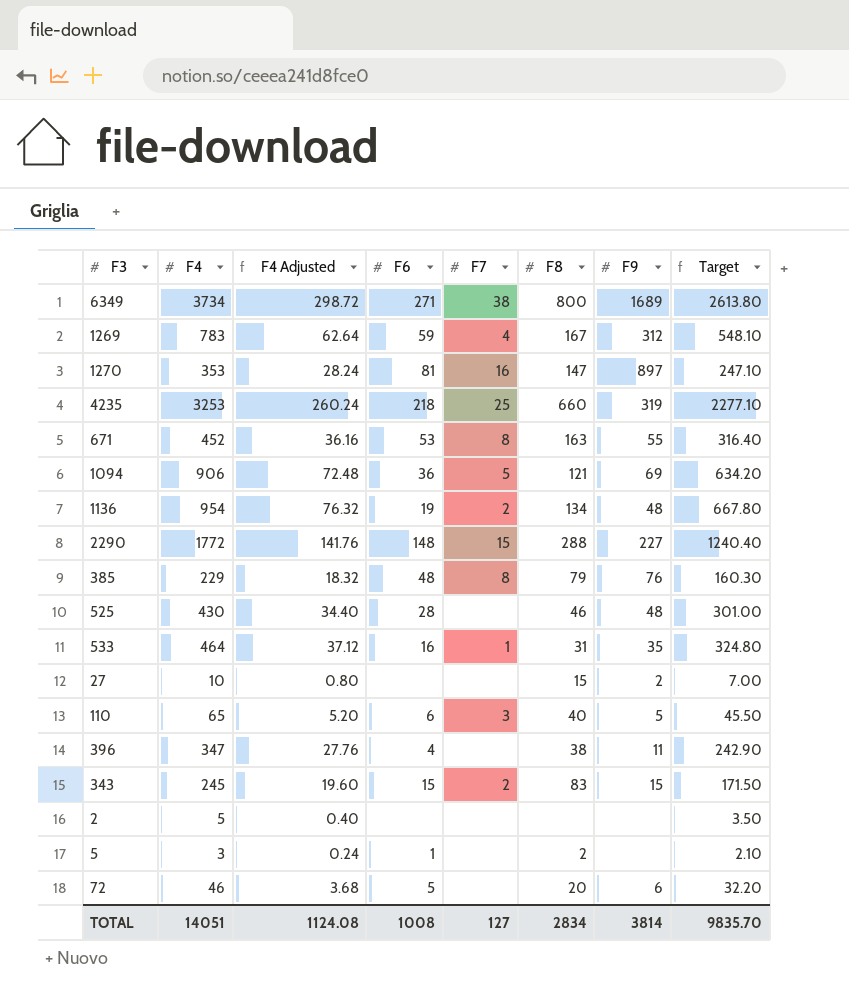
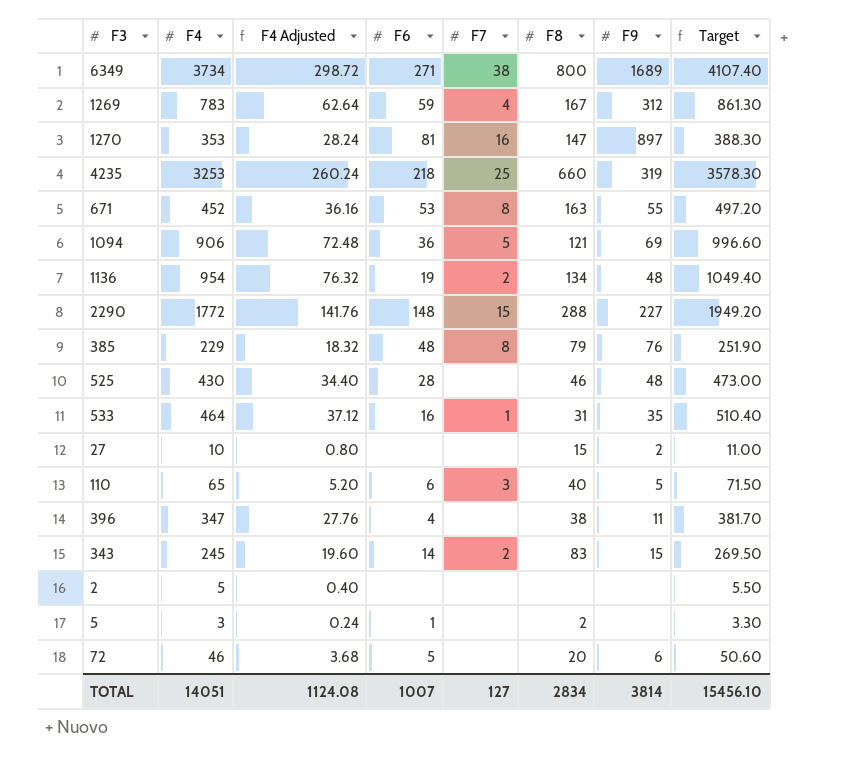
column Target | formula: [F4] * 0.7 -> [F4] * 1.1
343 | F6: 15 -> 14
TOTAL | F6: 1008 -> 1007
TOTAL | Target: 9835.70 -> 15456.10

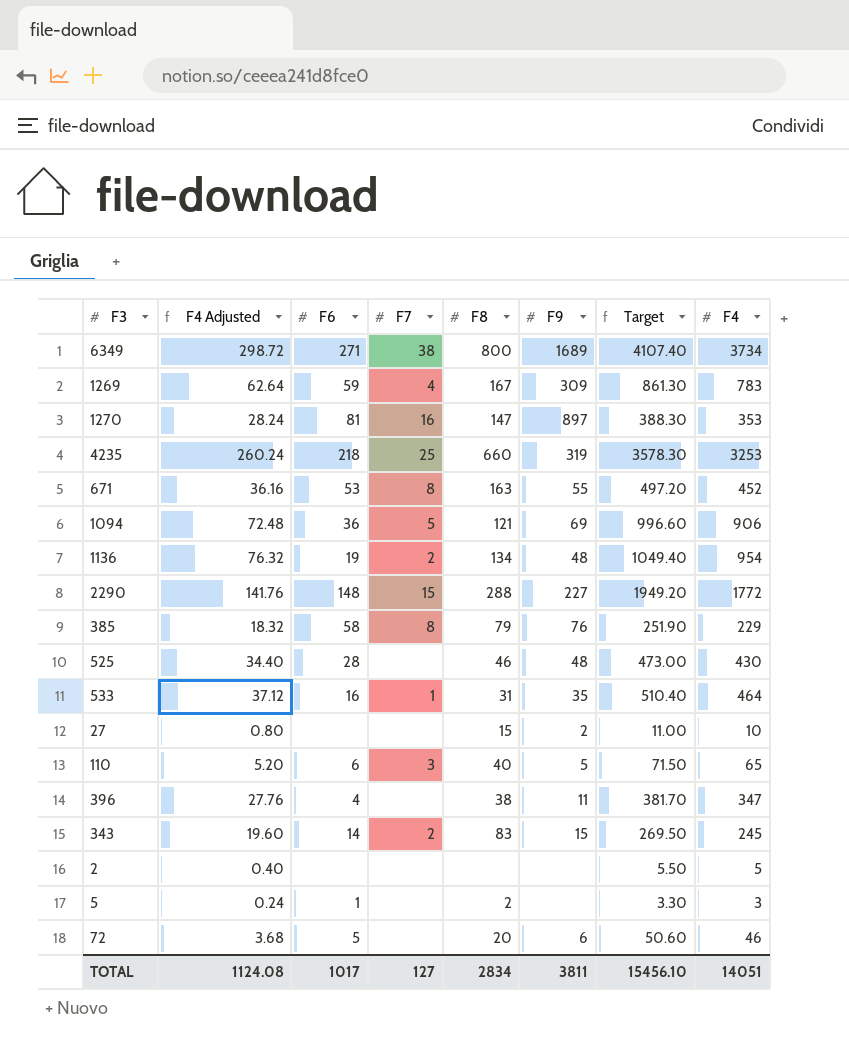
column F4 | position: 2 -> 8
1269 | F9: 312 -> 309
385 | F6: 48 -> 58
TOTAL | F6: 1007 -> 1017
TOTAL | F9: 3814 -> 3811

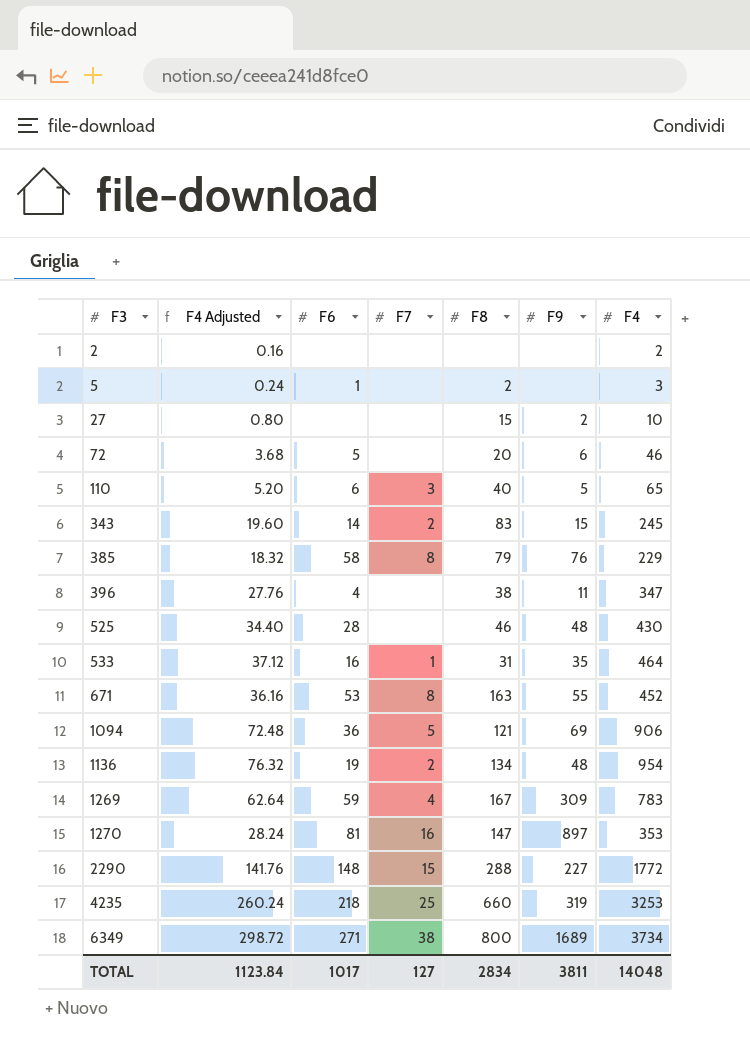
row order: none -> F3 ascending
column Target | formula: [F4] * 1.1 -> none
2 | F4 Adjusted: 0.40 -> 0.16
2 | F4: 5 -> 2
TOTAL | F4 Adjusted: 1124.08 -> 1123.84
TOTAL | F4: 14051 -> 14048

